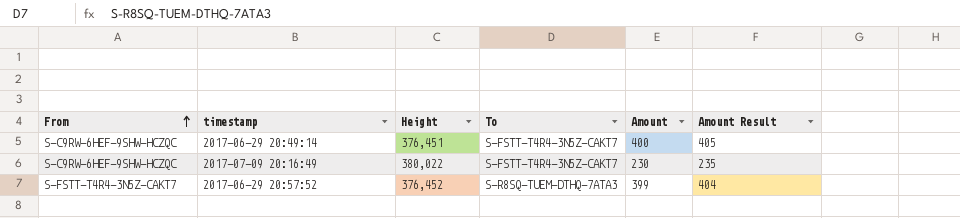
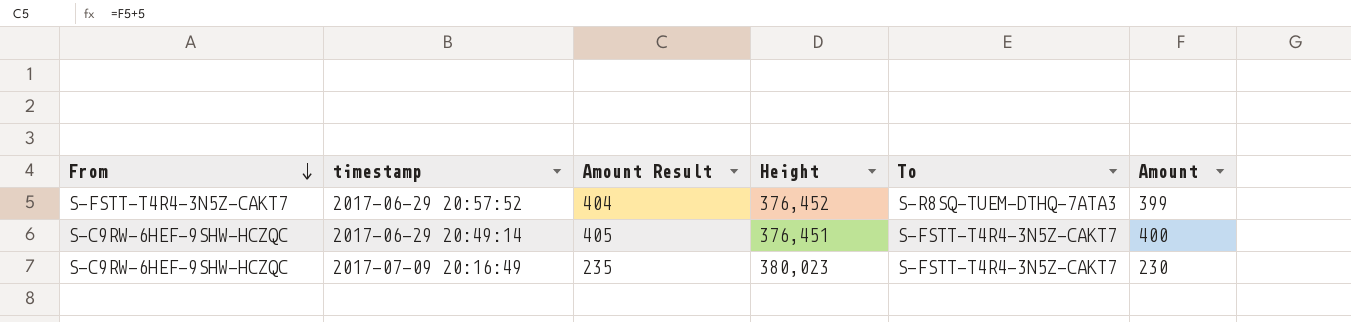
row order: From ascending -> From descending
column Amount Result | position: 6 -> 3
2017-07-09 20:16:49 | Height: 380,022 -> 380,023

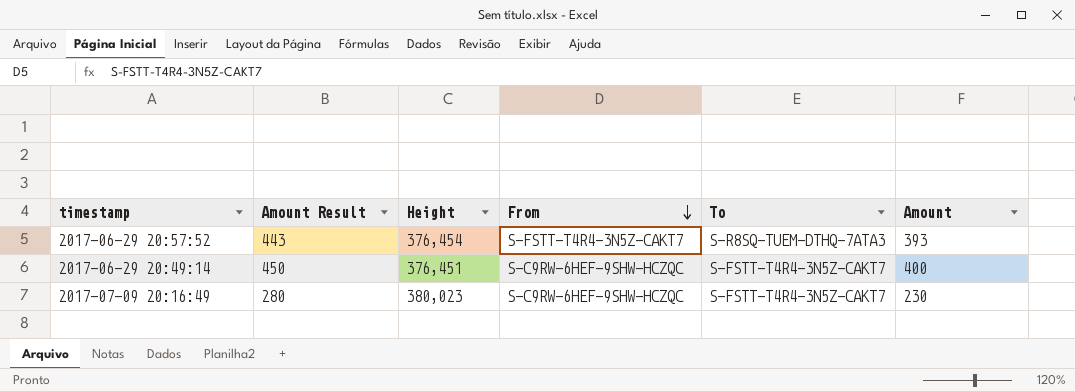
column Amount Result | formula: [Amount] + 5 -> [Amount] + 50
column From | position: 1 -> 4
2017-06-29 20:57:52 | Height: 376,452 -> 376,454
2017-06-29 20:57:52 | Amount: 399 -> 393

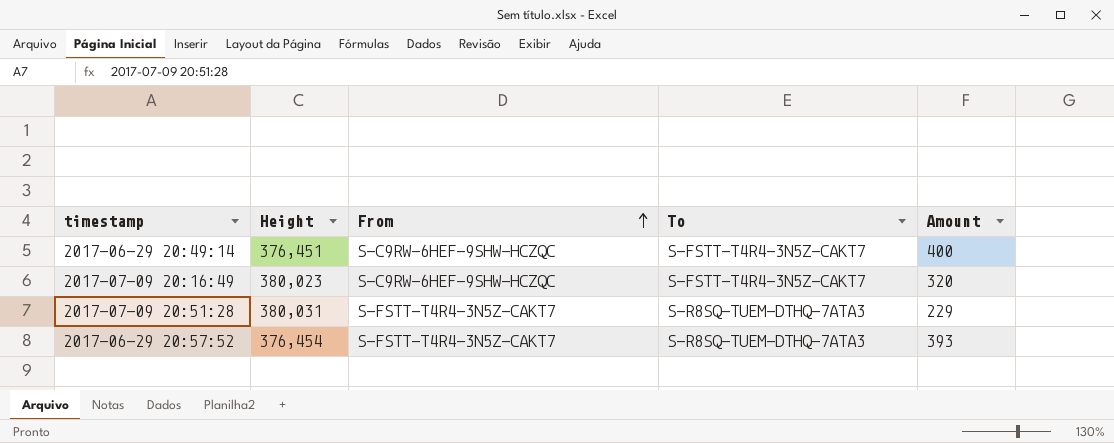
row order: From descending -> From ascending
column Amount Result | formula: [Amount] + 50 -> none
2017-07-09 20:16:49 | Amount: 230 -> 320
row 2017-07-09 20:51:28: none -> 380,031 | S-FSTT-T4R4-3N5Z-CAKT7 | S-R8SQ-TUEM-DTHQ-7ATA3 | 229

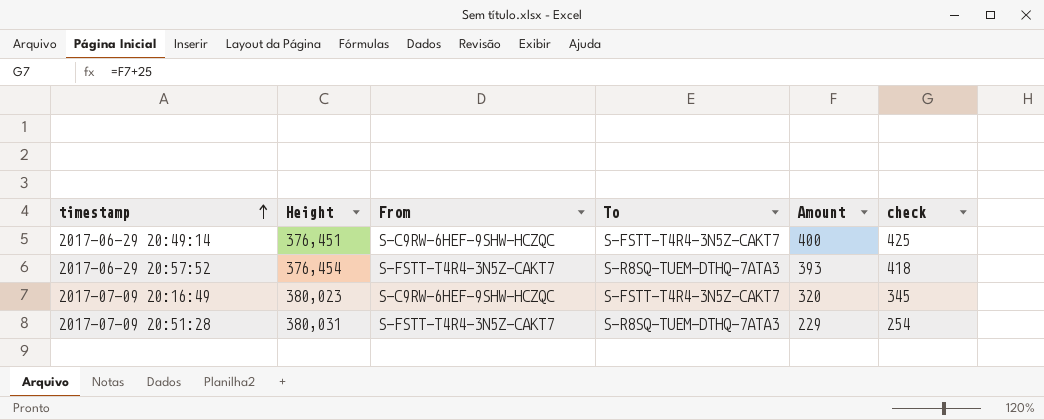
row order: From ascending -> timestamp ascending
column check | formula: none -> [Amount] + 25

